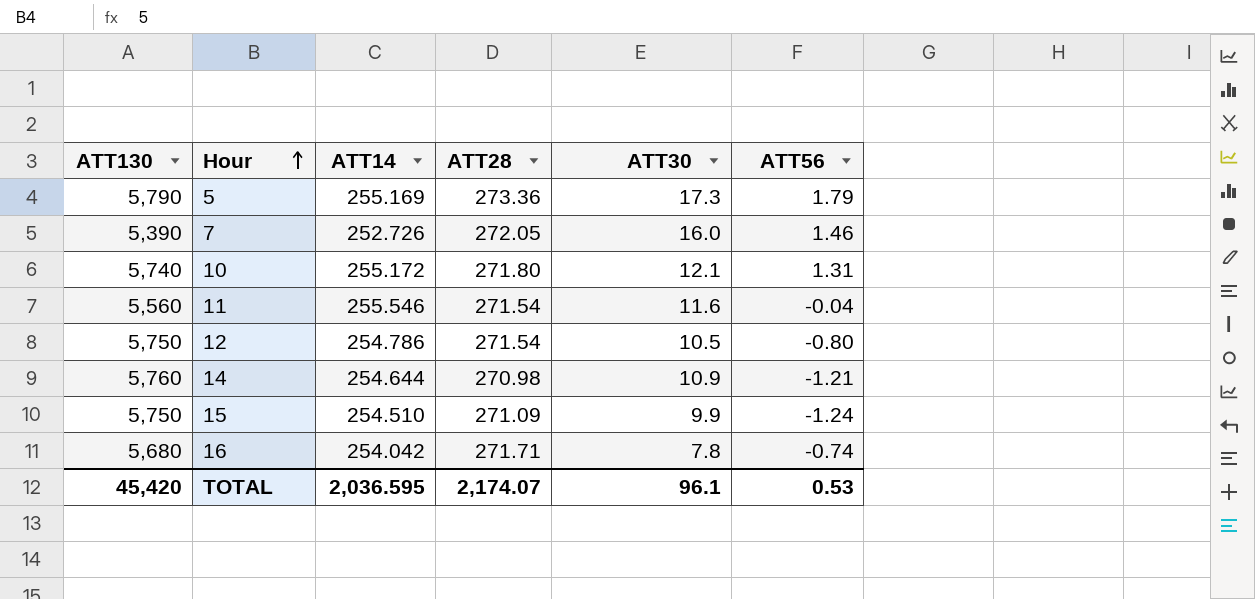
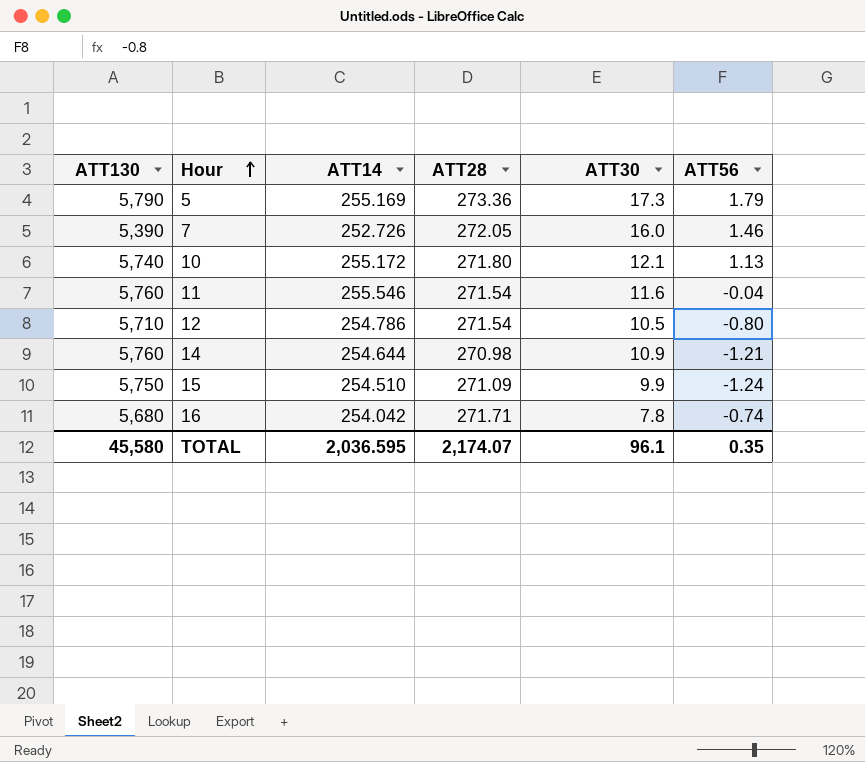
10 | ATT56: 1.31 -> 1.13
11 | ATT130: 5,560 -> 5,760
12 | ATT130: 5,750 -> 5,710
TOTAL | ATT130: 45,420 -> 45,580
TOTAL | ATT56: 0.53 -> 0.35

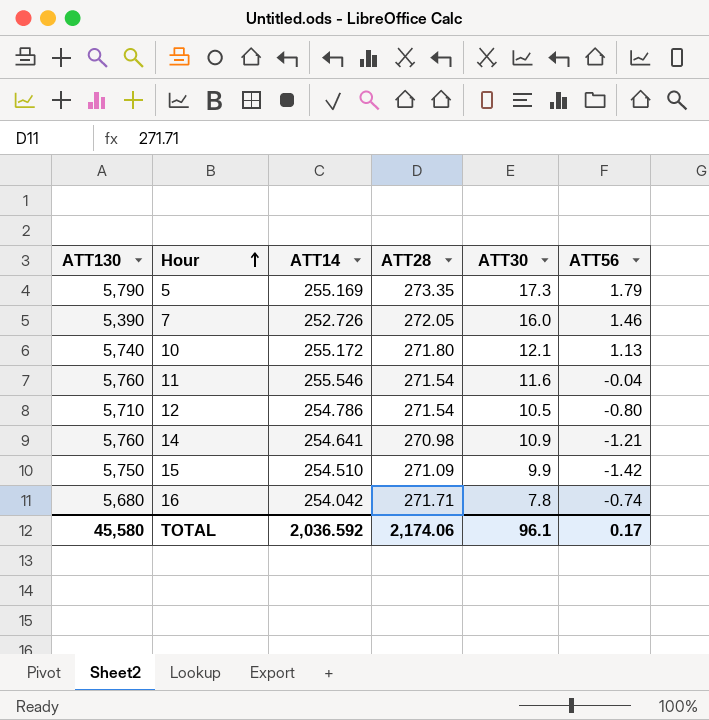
5 | ATT28: 273.36 -> 273.35
14 | ATT14: 254.644 -> 254.641
15 | ATT56: -1.24 -> -1.42
TOTAL | ATT14: 2,036.595 -> 2,036.592
TOTAL | ATT28: 2,174.07 -> 2,174.06
TOTAL | ATT56: 0.35 -> 0.17

